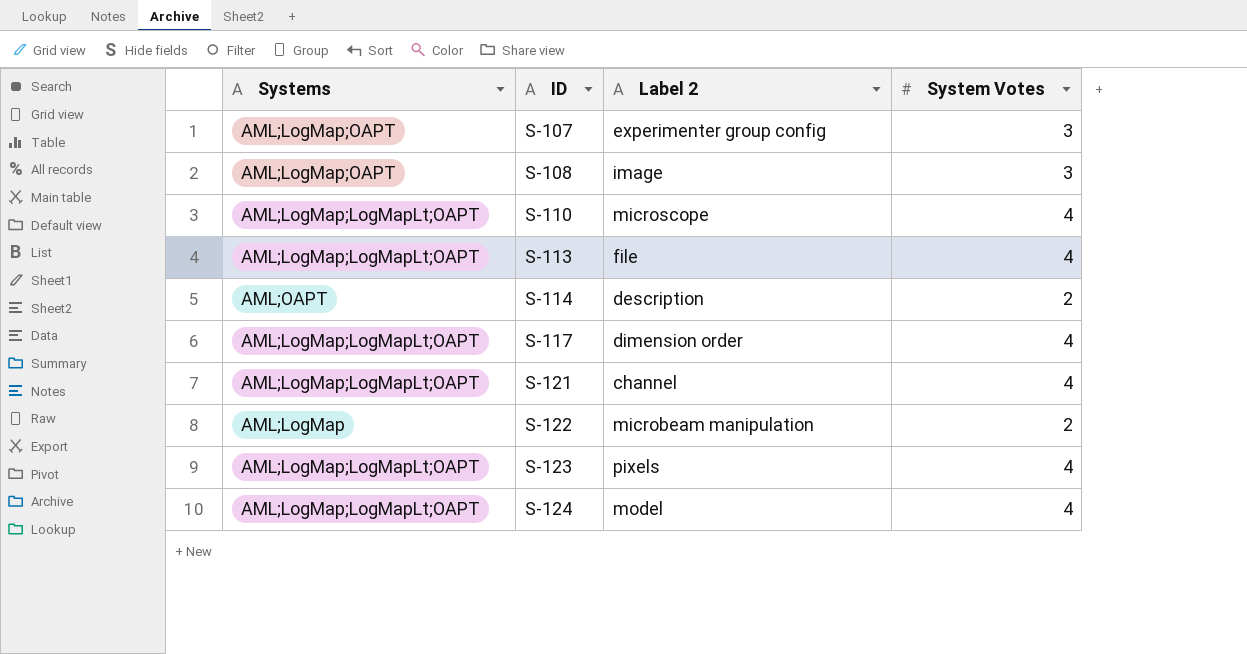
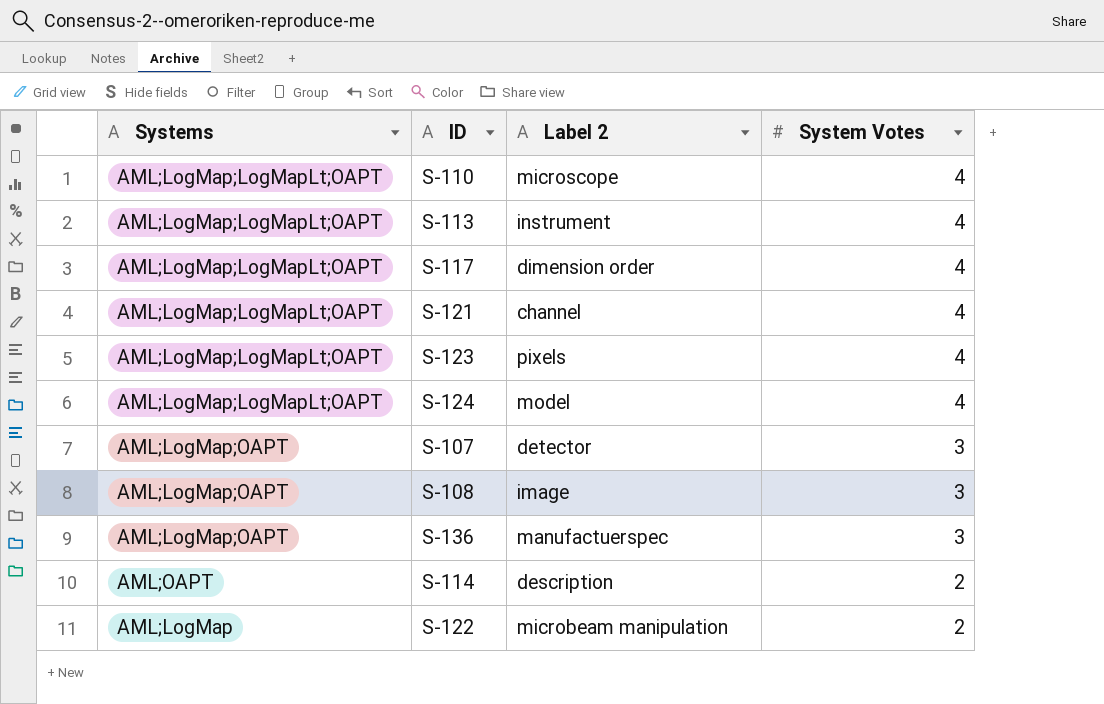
row order: ID ascending -> System Votes descending
S-113 | Label 2: file -> instrument
S-107 | Label 2: experimenter group config -> detector
row S-136: none -> AML;LogMap;OAPT | manufactuerspec | 3

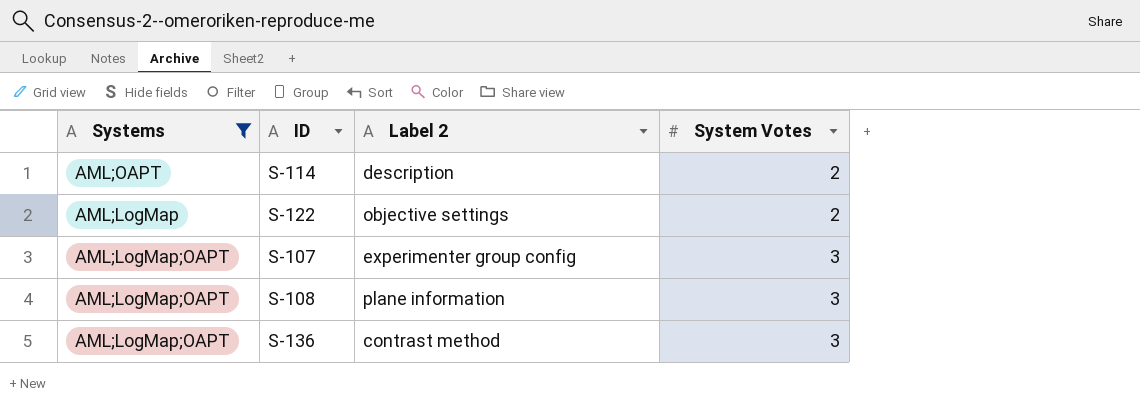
filter: none -> Systems != AML;LogMap;LogMapLt;OAPT
row order: System Votes descending -> System Votes ascending
S-122 | Label 2: microbeam manipulation -> objective settings
S-107 | Label 2: detector -> experimenter group config
S-108 | Label 2: image -> plane information
S-136 | Label 2: manufactuerspec -> contrast method

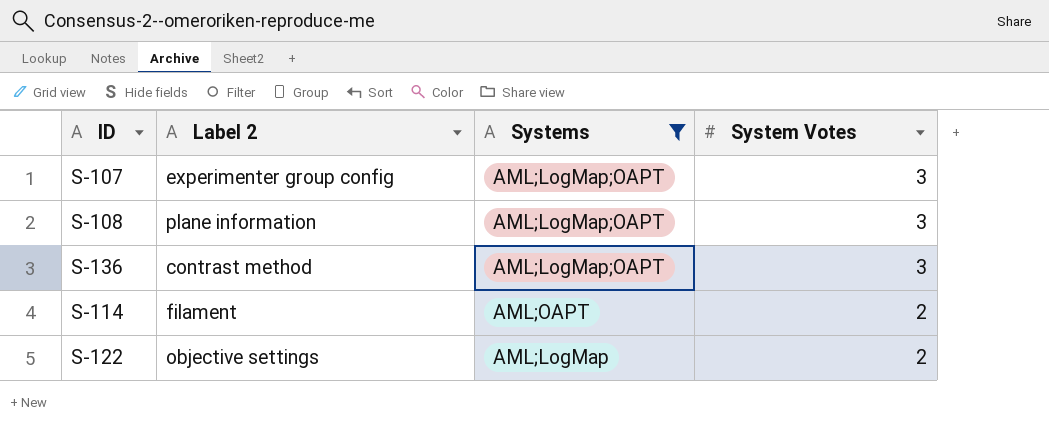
row order: System Votes ascending -> System Votes descending
column Systems | position: 1 -> 3
S-114 | Label 2: description -> filament

